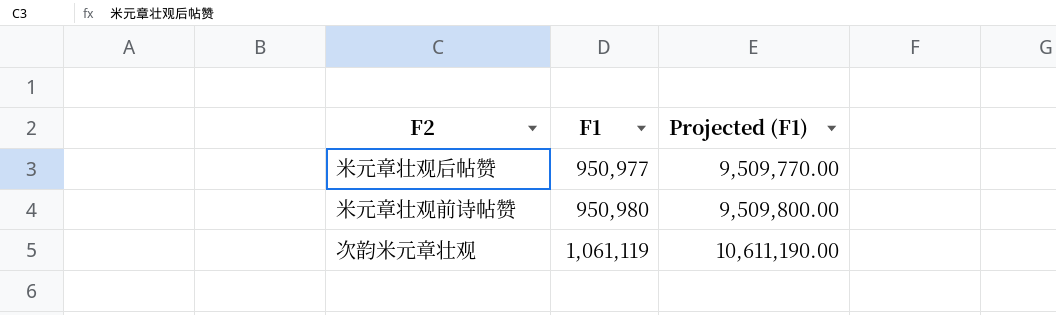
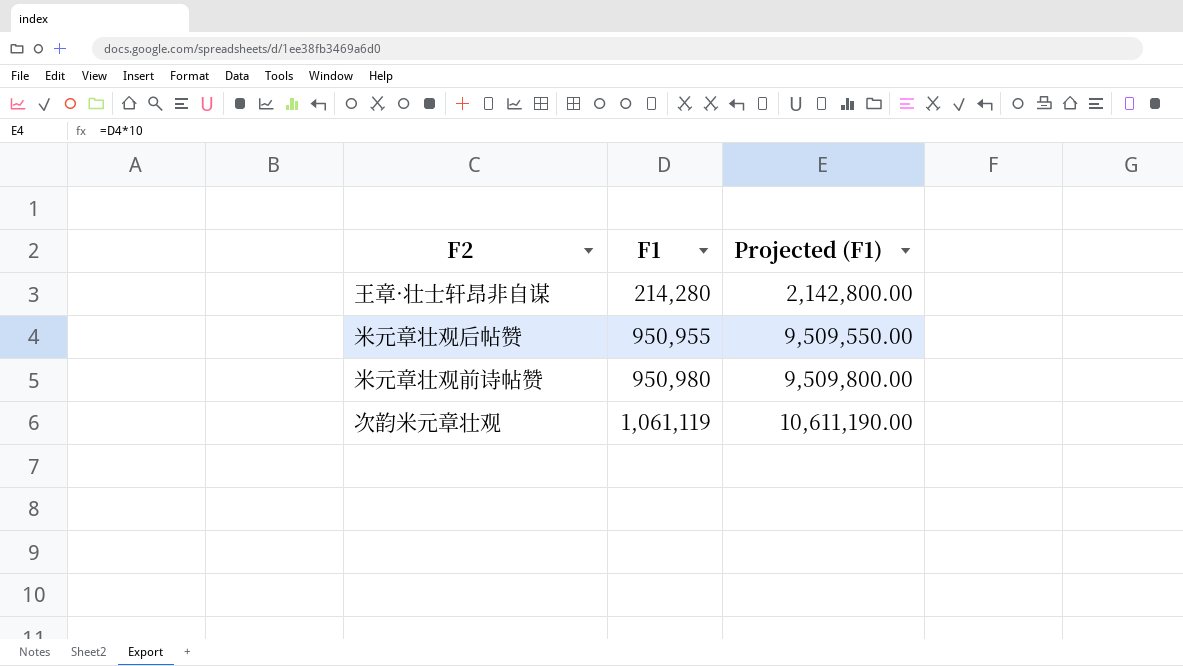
row 王章·壮士轩昂非自谋: none -> 214,280 | 2,142,800.00
米元章壮观后帖赞 | F1: 950,977 -> 950,955
米元章壮观后帖赞 | Projected (F1): 9,509,770.00 -> 9,509,550.00

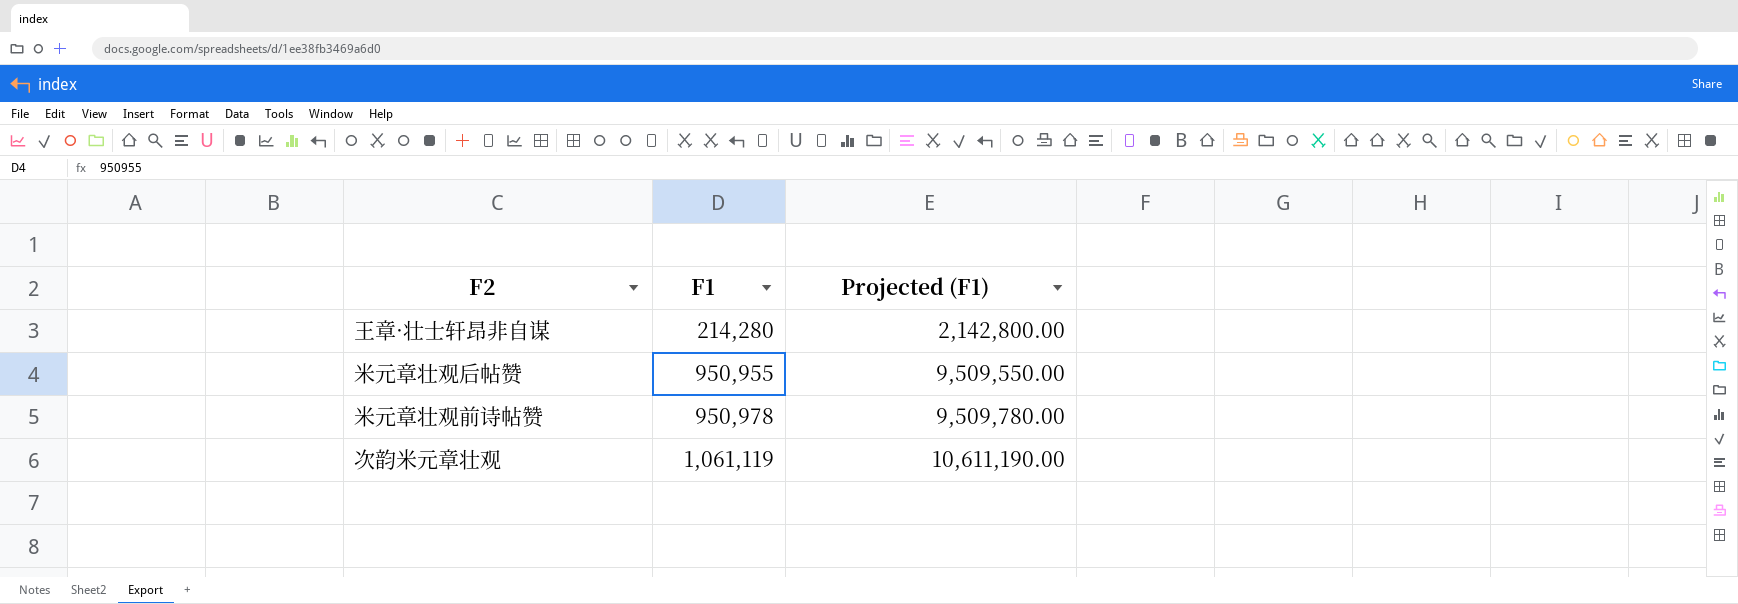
米元章壮观前诗帖赞 | F1: 950,980 -> 950,978
米元章壮观前诗帖赞 | Projected (F1): 9,509,800.00 -> 9,509,780.00

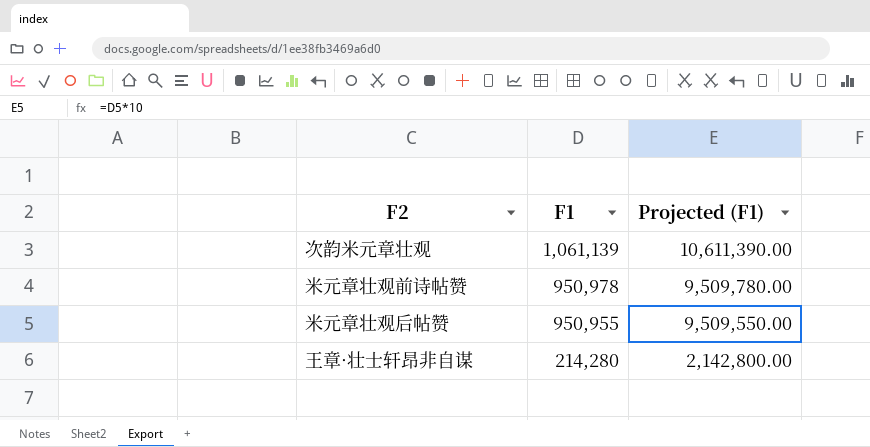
row order: F1 ascending -> F1 descending
次韵米元章壮观 | F1: 1,061,119 -> 1,061,139
次韵米元章壮观 | Projected (F1): 10,611,190.00 -> 10,611,390.00

